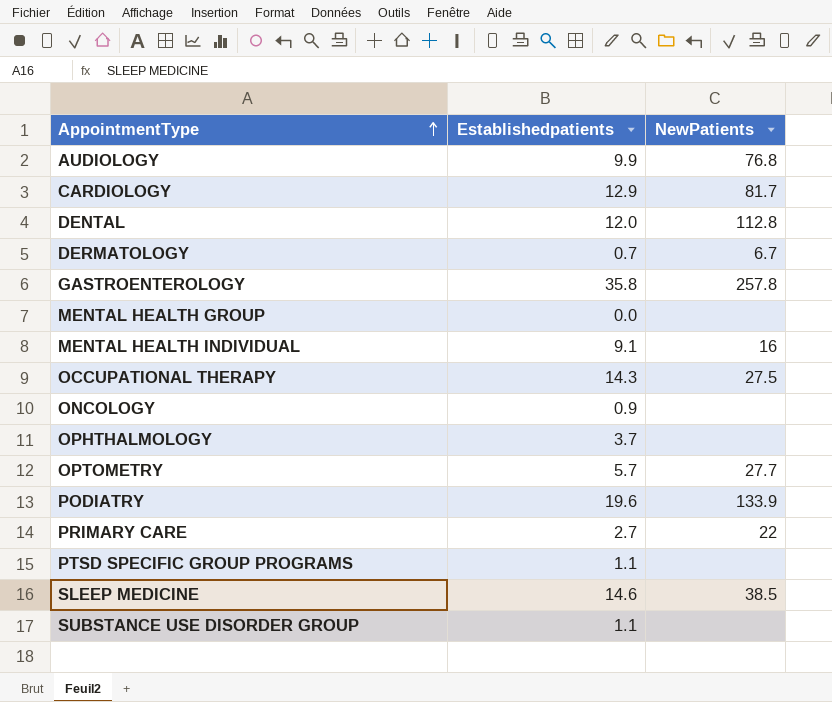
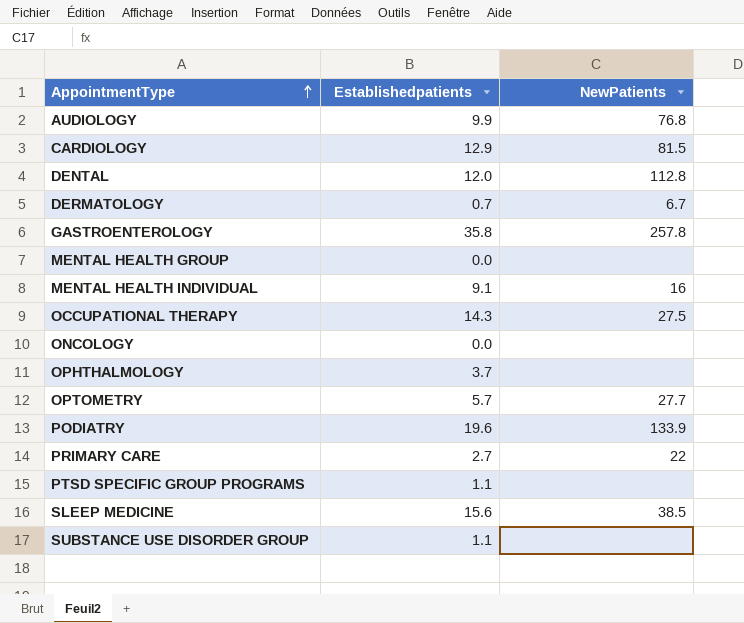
CARDIOLOGY | NewPatients: 81.7 -> 81.5
ONCOLOGY | Establishedpatients: 0.9 -> 0.0
SLEEP MEDICINE | Establishedpatients: 14.6 -> 15.6

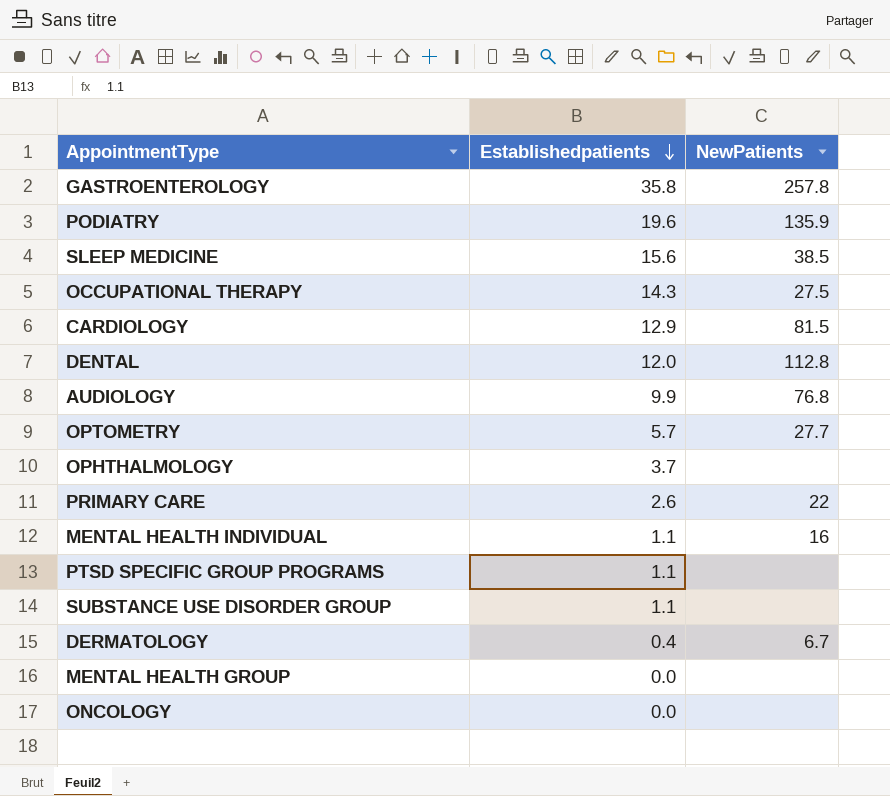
row order: AppointmentType ascending -> Establishedpatients descending
PODIATRY | NewPatients: 133.9 -> 135.9
PRIMARY CARE | Establishedpatients: 2.7 -> 2.6
MENTAL HEALTH INDIVIDUAL | Establishedpatients: 9.1 -> 1.1
DERMATOLOGY | Establishedpatients: 0.7 -> 0.4

